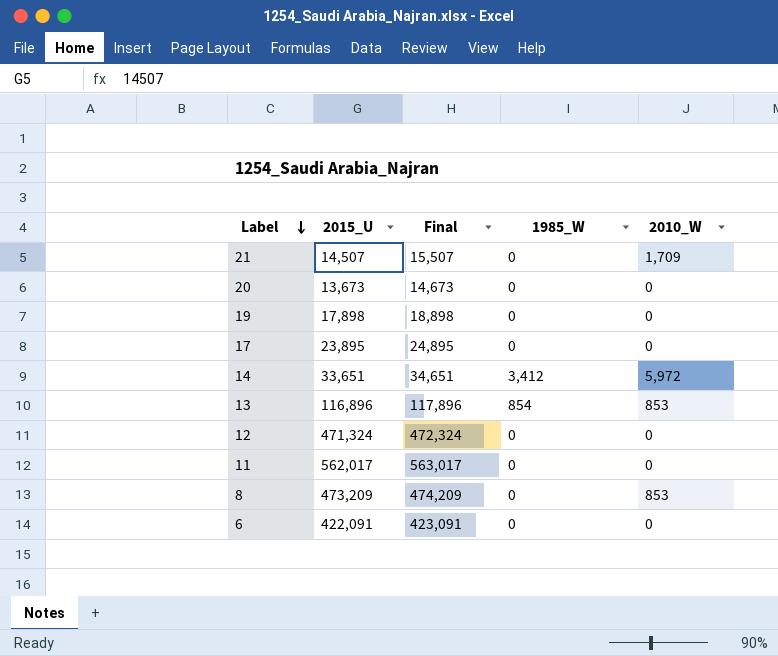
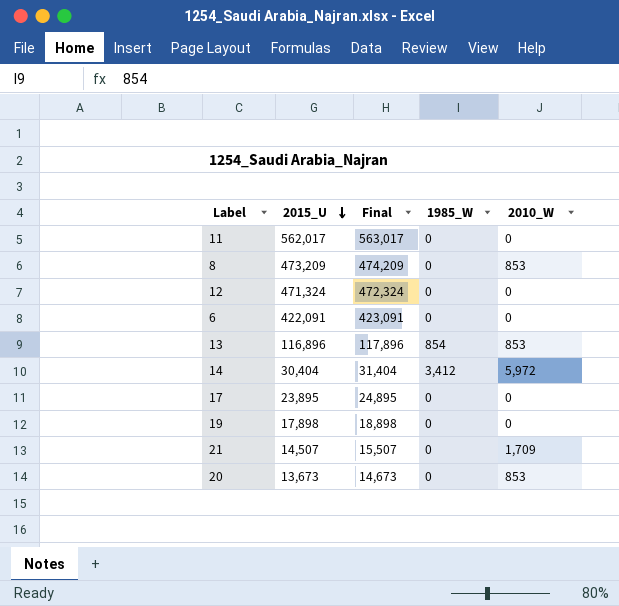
row order: Label descending -> 2015_U descending
14 | 2015_U: 33,651 -> 30,404
14 | Final: 34,651 -> 31,404
20 | 2010_W: 0 -> 853

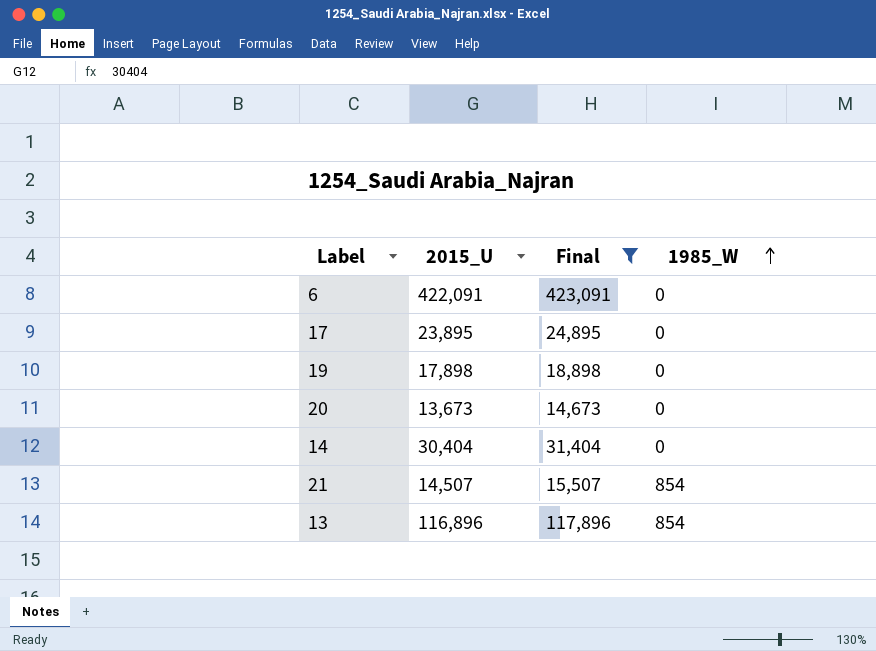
filter: none -> Final <= 423,091
row order: 2015_U descending -> 1985_W ascending
column 2010_W | position: 5 -> none
14 | 1985_W: 3,412 -> 0
21 | 1985_W: 0 -> 854

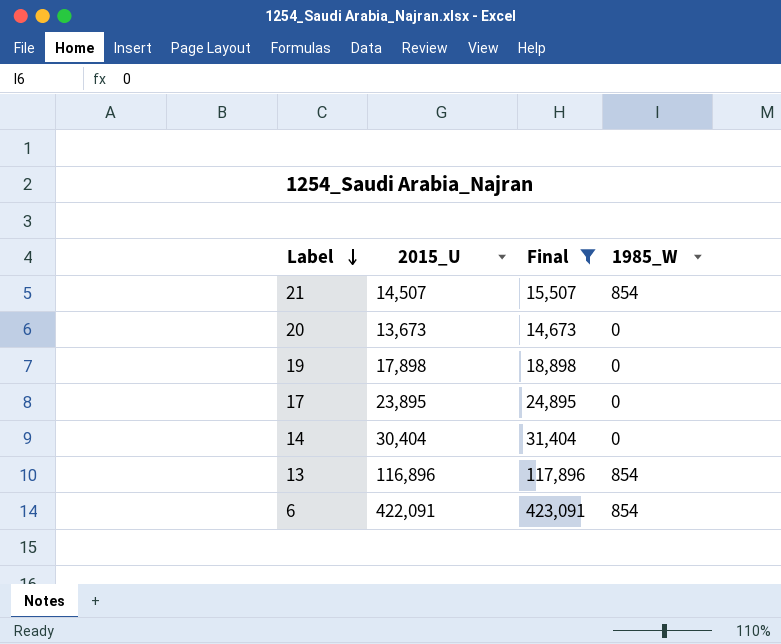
row order: 1985_W ascending -> Label descending
6 | 1985_W: 0 -> 854

